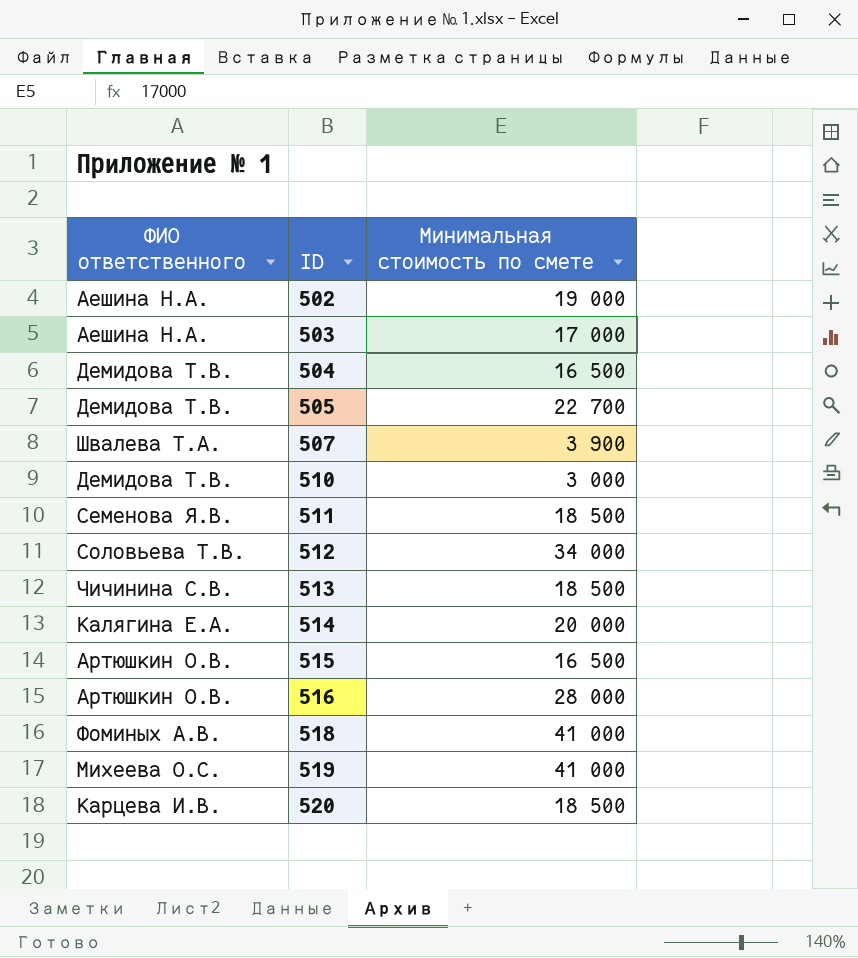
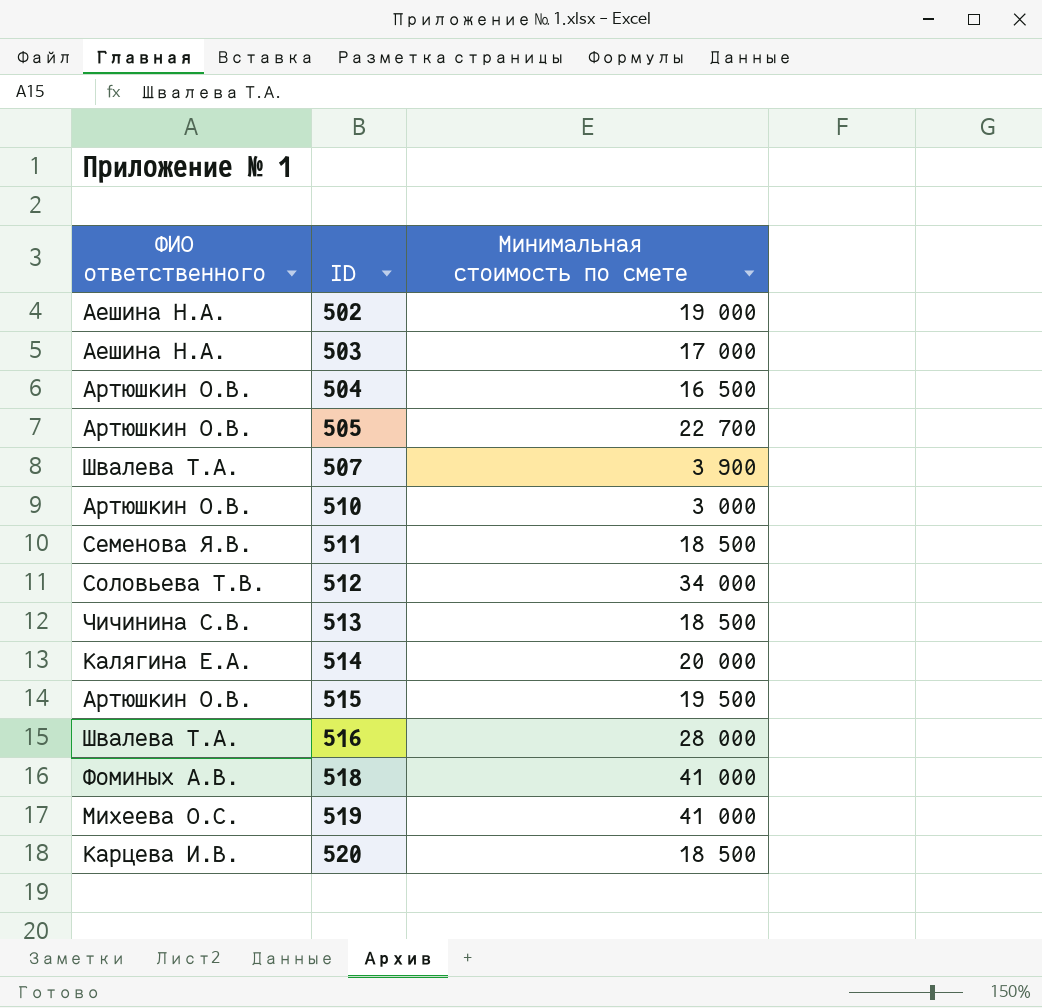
504 | ФИО ответственного: Демидова Т.В. -> Артюшкин О.В.
505 | ФИО ответственного: Демидова Т.В. -> Артюшкин О.В.
510 | ФИО ответственного: Демидова Т.В. -> Артюшкин О.В.
515 | Минимальная стоимость по смете: 16 500 -> 19 500
516 | ФИО ответственного: Артюшкин О.В. -> Швалева Т.А.

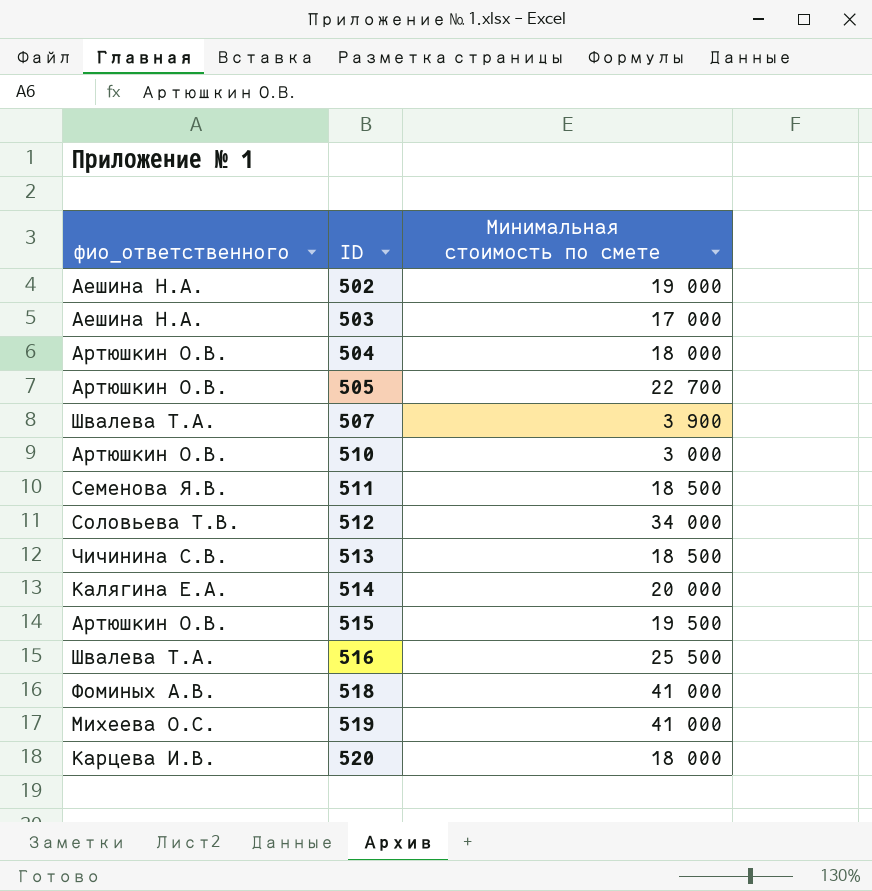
column name: ФИО ответственного -> фио_ответственного
504 | Минимальная стоимость по смете: 16 500 -> 18 000
516 | Минимальная стоимость по смете: 28 000 -> 25 500
520 | Минимальная стоимость по смете: 18 500 -> 18 000

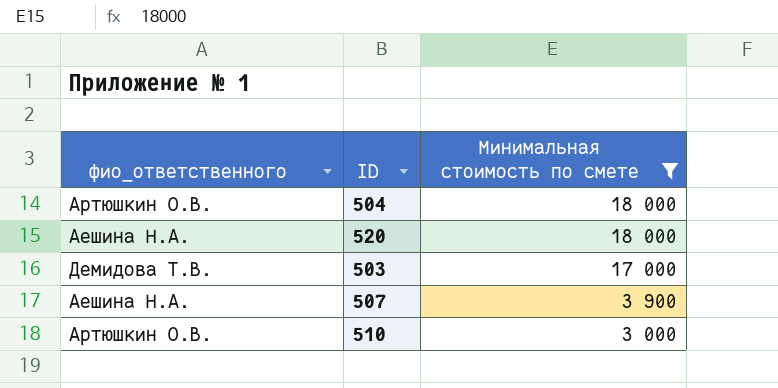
filter: none -> Минимальная стоимость по смете <= 18 000
row order: ID ascending -> Минимальная стоимость по смете descending
520 | фио_ответственного: Карцева И.В. -> Аешина Н.А.
503 | фио_ответственного: Аешина Н.А. -> Демидова Т.В.
507 | фио_ответственного: Швалева Т.А. -> Аешина Н.А.

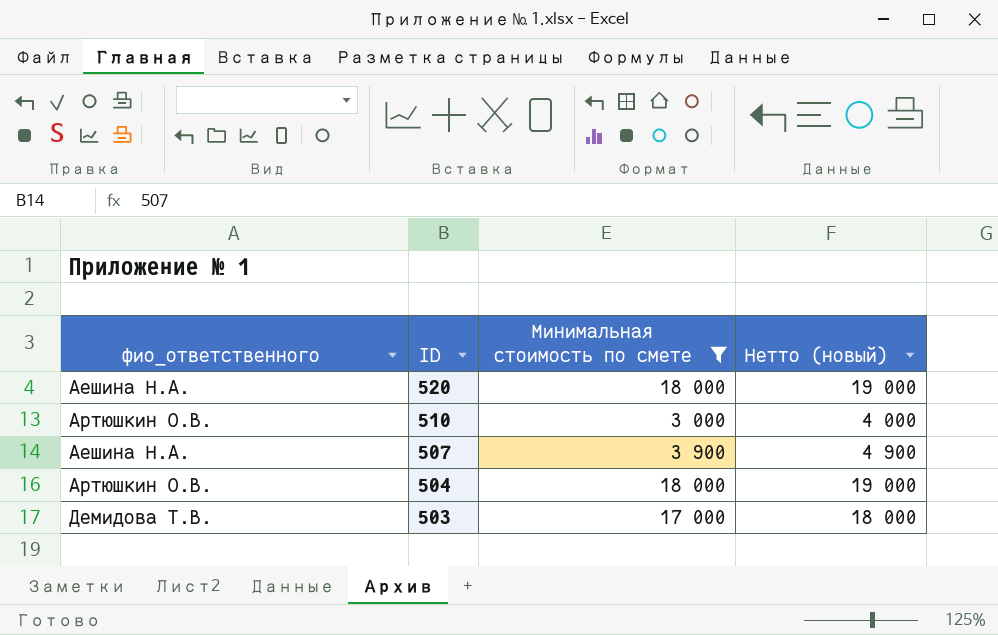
row order: Минимальная стоимость по смете descending -> ID descending
column Нетто (новый) | formula: none -> [Минимальная стоимость по смете] + 1000

